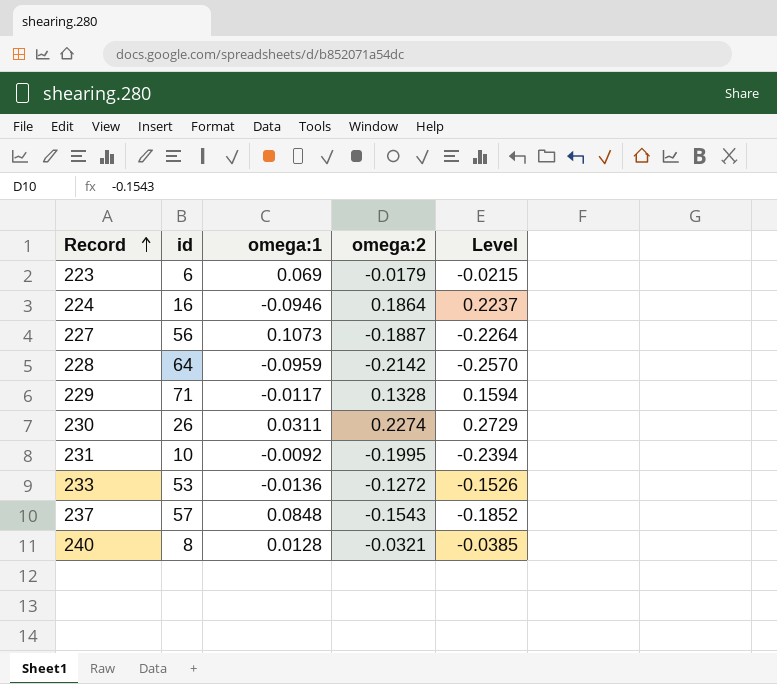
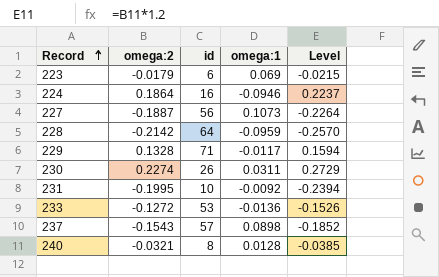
column omega:2 | position: 4 -> 2
237 | omega:1: 0.0848 -> 0.0898

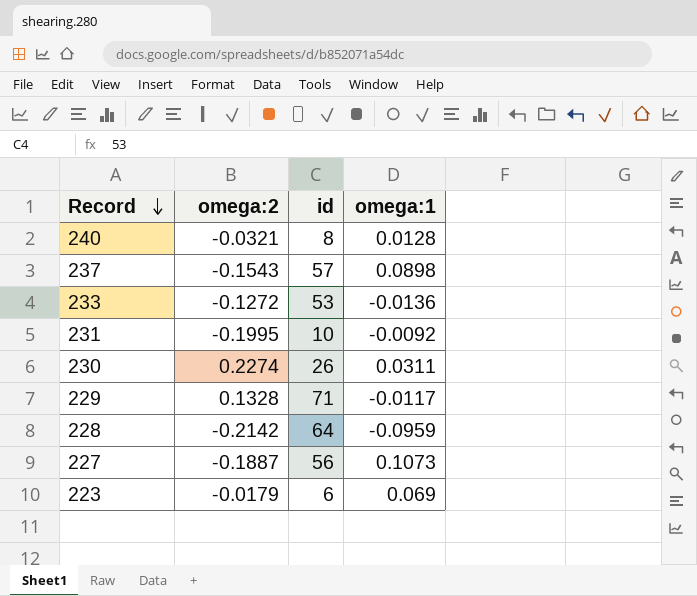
row order: Record ascending -> Record descending
column Level | formula: [omega:2] * 1.2 -> none
row 224: 0.1864 | 16 | -0.0946 | 0.2237 -> none

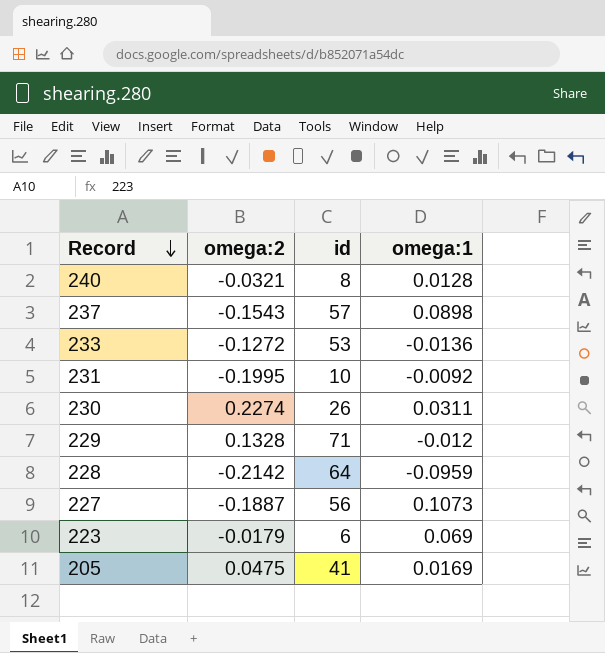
229 | omega:1: -0.0117 -> -0.012
row 205: none -> 0.0475 | 41 | 0.0169

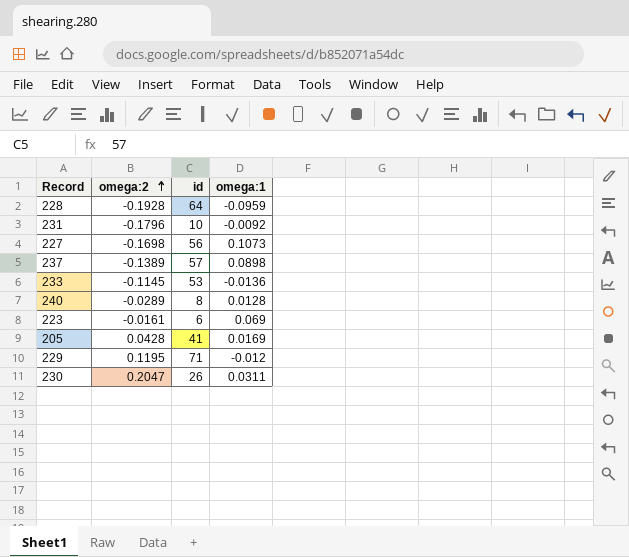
row order: Record descending -> omega:2 ascending
228 | omega:2: -0.2142 -> -0.1928
231 | omega:2: -0.1995 -> -0.1796
227 | omega:2: -0.1887 -> -0.1698
237 | omega:2: -0.1543 -> -0.1389
233 | omega:2: -0.1272 -> -0.1145
240 | omega:2: -0.0321 -> -0.0289
223 | omega:2: -0.0179 -> -0.0161
205 | omega:2: 0.0475 -> 0.0428
229 | omega:2: 0.1328 -> 0.1195
230 | omega:2: 0.2274 -> 0.2047

